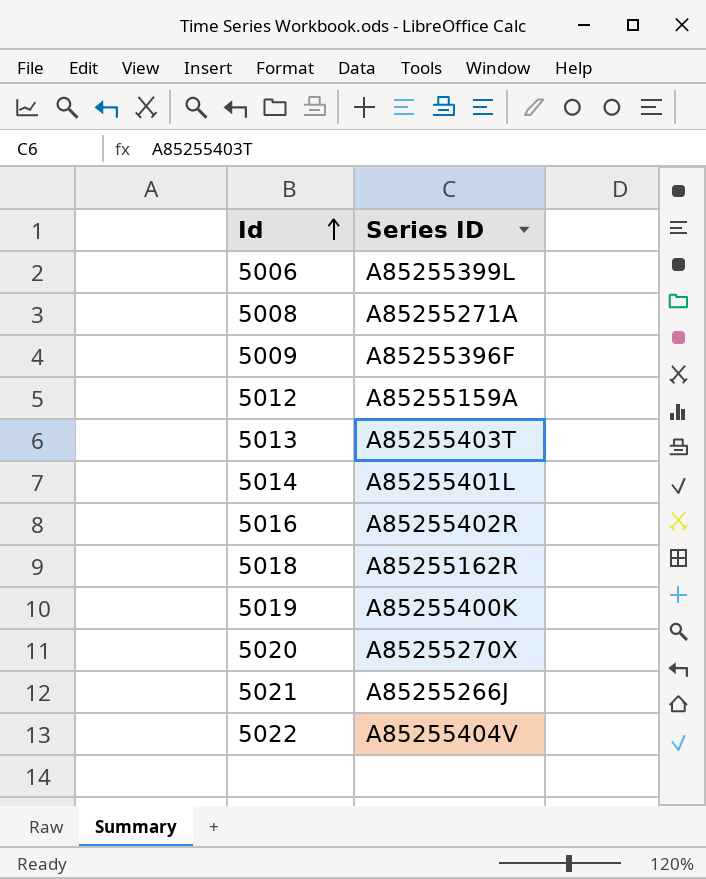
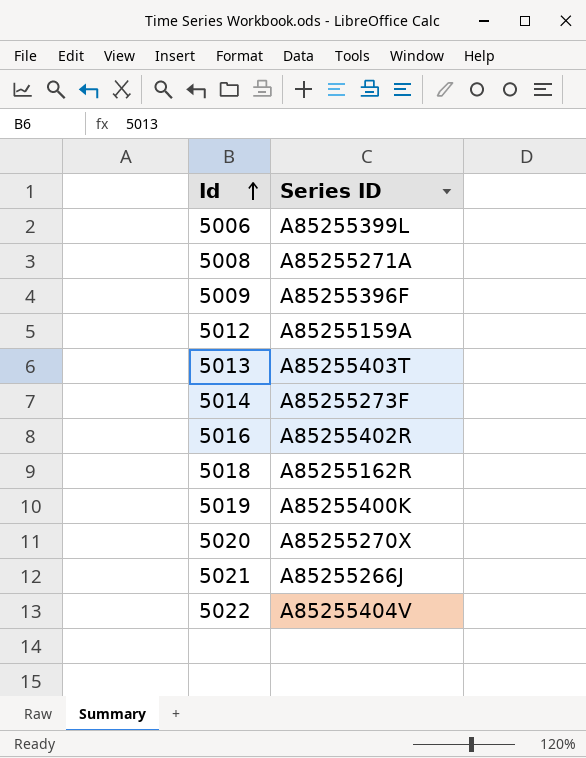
5014 | Series ID: A85255401L -> A85255273F

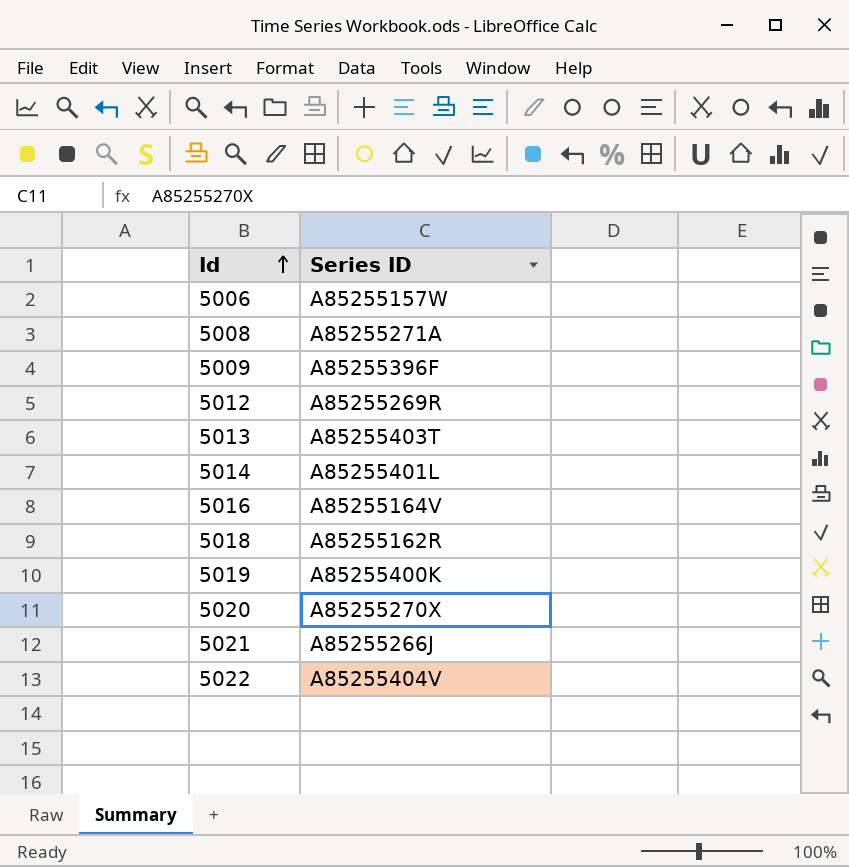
5006 | Series ID: A85255399L -> A85255157W
5012 | Series ID: A85255159A -> A85255269R
5014 | Series ID: A85255273F -> A85255401L
5016 | Series ID: A85255402R -> A85255164V

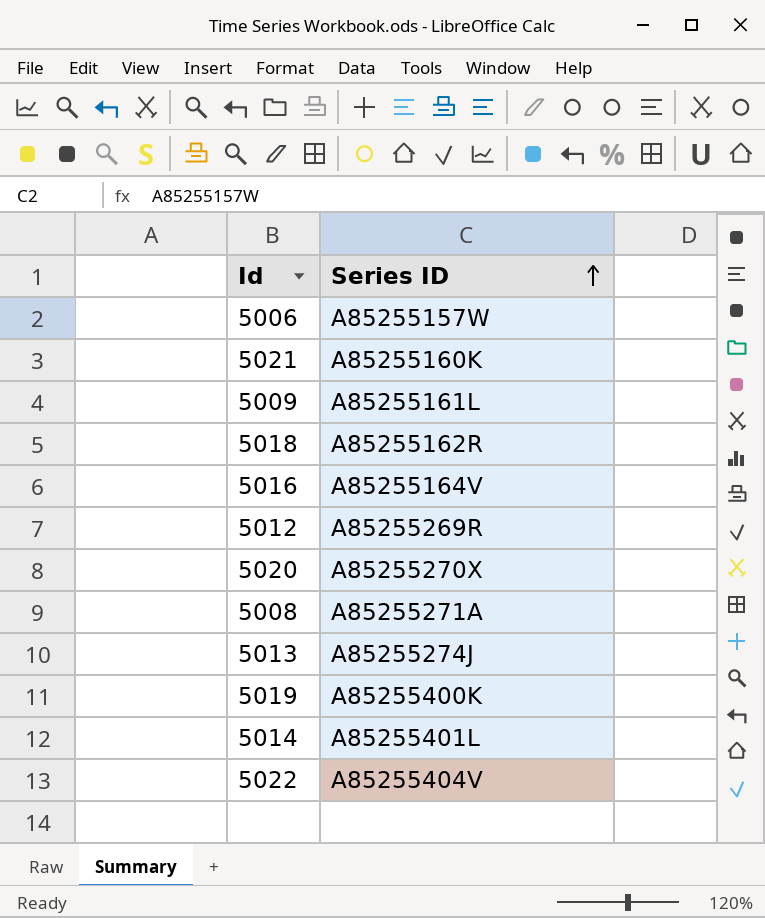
row order: Id ascending -> Series ID ascending
5021 | Series ID: A85255266J -> A85255160K
5009 | Series ID: A85255396F -> A85255161L
5013 | Series ID: A85255403T -> A85255274J

